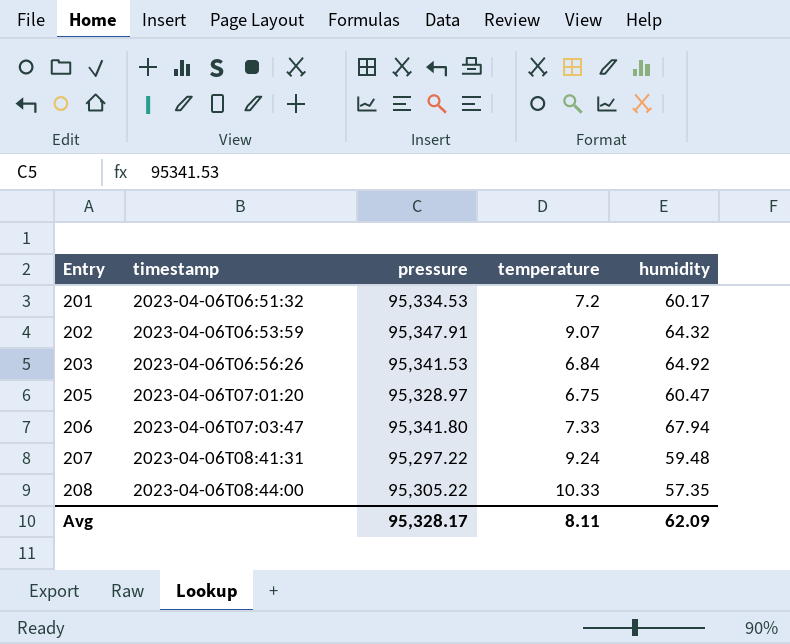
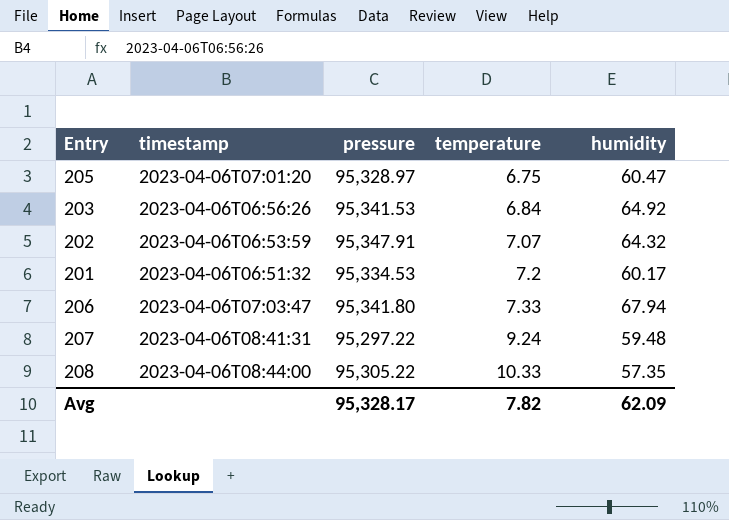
row order: Entry ascending -> temperature ascending
202 | temperature: 9.07 -> 7.07
Avg | temperature: 8.11 -> 7.82

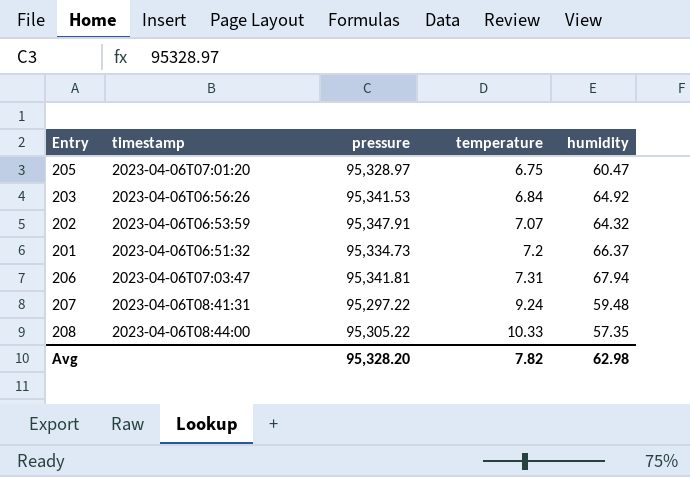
201 | pressure: 95,334.53 -> 95,334.73
201 | humidity: 60.17 -> 66.37
206 | pressure: 95,341.80 -> 95,341.81
206 | temperature: 7.33 -> 7.31
Avg | pressure: 95,328.17 -> 95,328.20
Avg | humidity: 62.09 -> 62.98

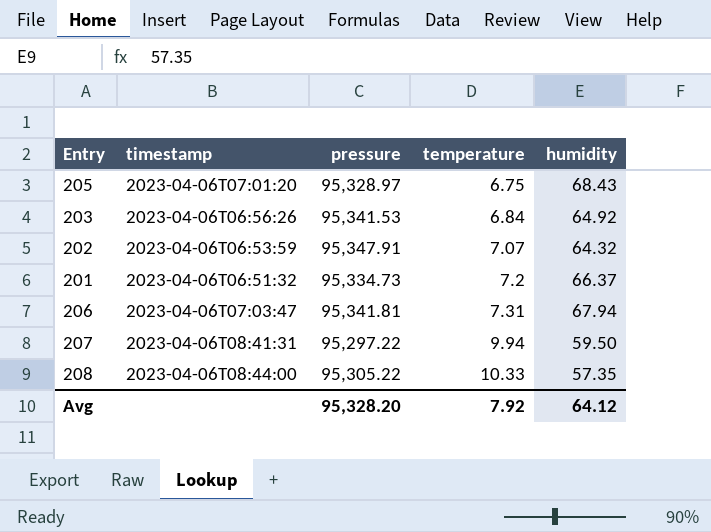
205 | humidity: 60.47 -> 68.43
207 | temperature: 9.24 -> 9.94
207 | humidity: 59.48 -> 59.50
Avg | temperature: 7.82 -> 7.92
Avg | humidity: 62.98 -> 64.12

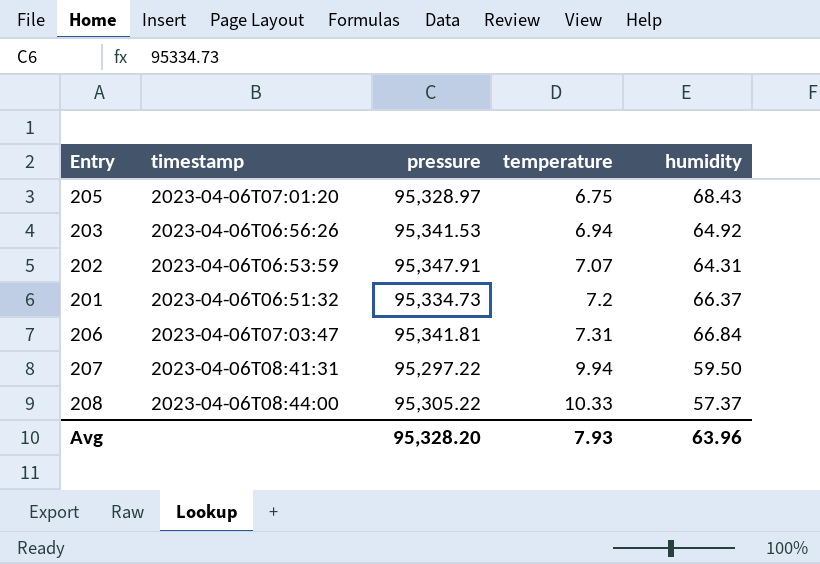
203 | temperature: 6.84 -> 6.94
202 | humidity: 64.32 -> 64.31
206 | humidity: 67.94 -> 66.84
208 | humidity: 57.35 -> 57.37
Avg | temperature: 7.92 -> 7.93
Avg | humidity: 64.12 -> 63.96

